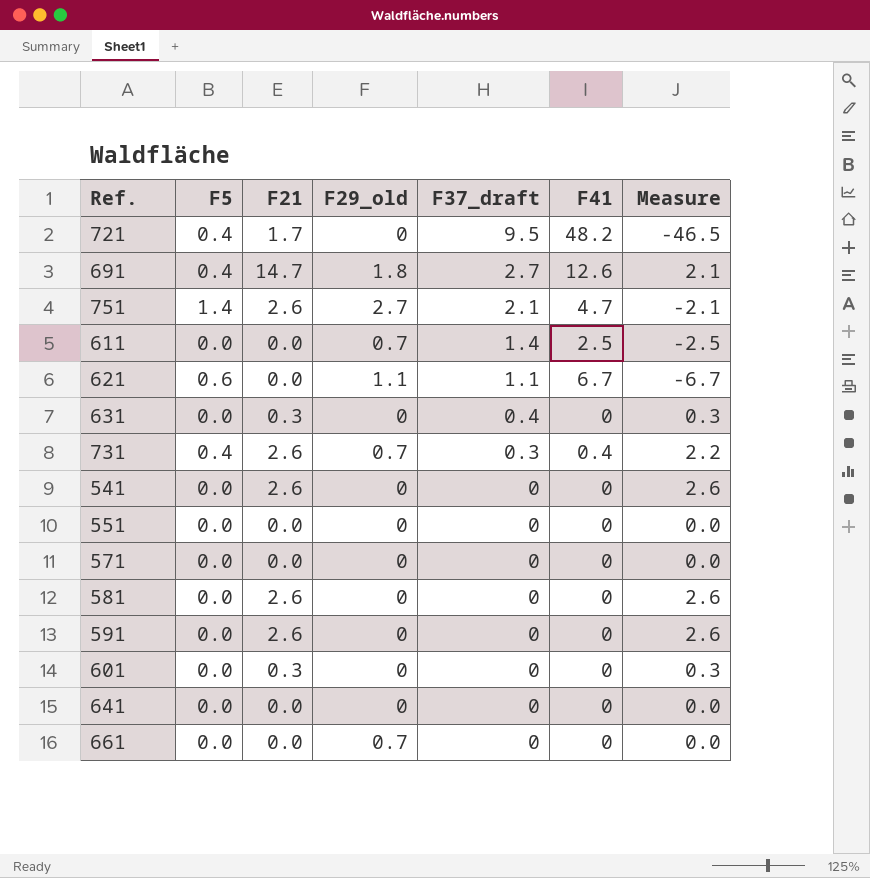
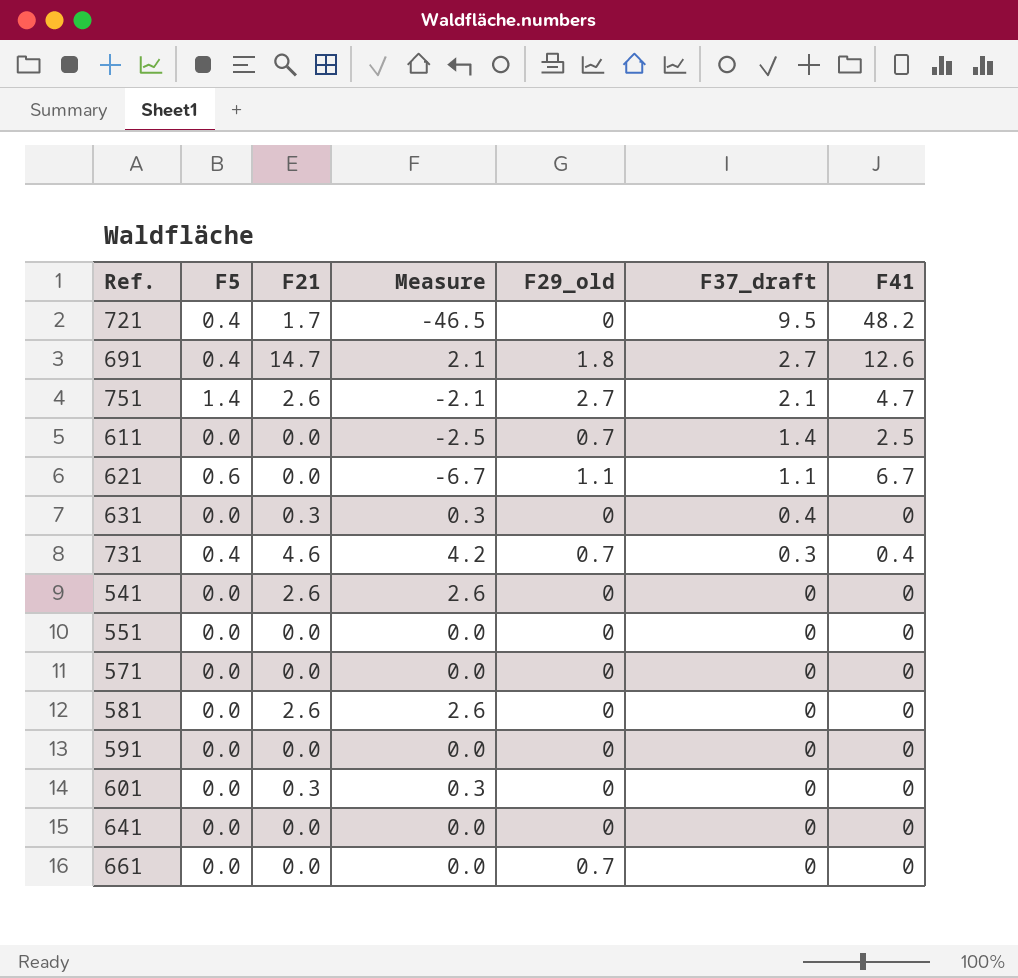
column Measure | position: 7 -> 4
731 | F21: 2.6 -> 4.6
731 | Measure: 2.2 -> 4.2
591 | F21: 2.6 -> 0.0
591 | Measure: 2.6 -> 0.0

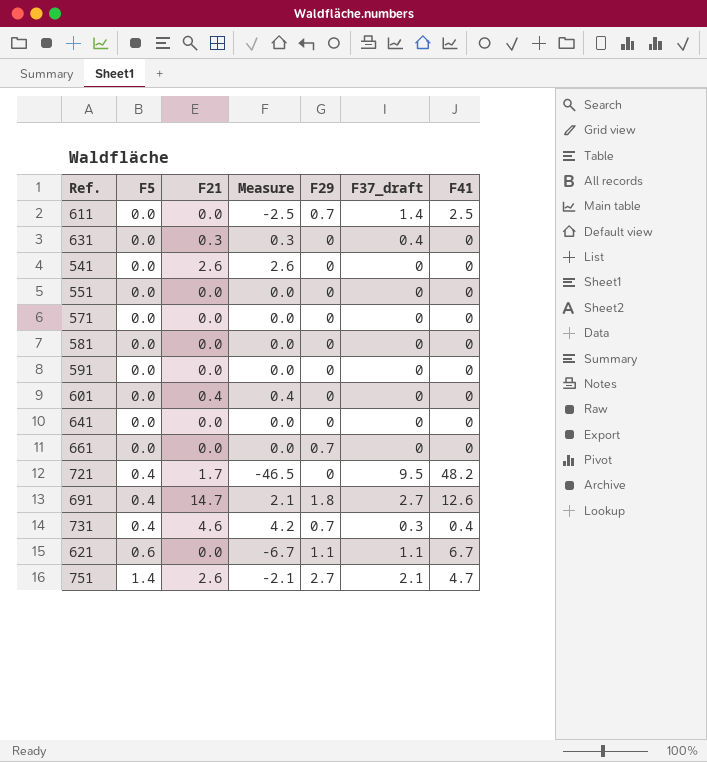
row order: F37_draft descending -> F5 ascending
column name: F29_old -> F29
581 | F21: 2.6 -> 0.0
581 | Measure: 2.6 -> 0.0
601 | F21: 0.3 -> 0.4
601 | Measure: 0.3 -> 0.4

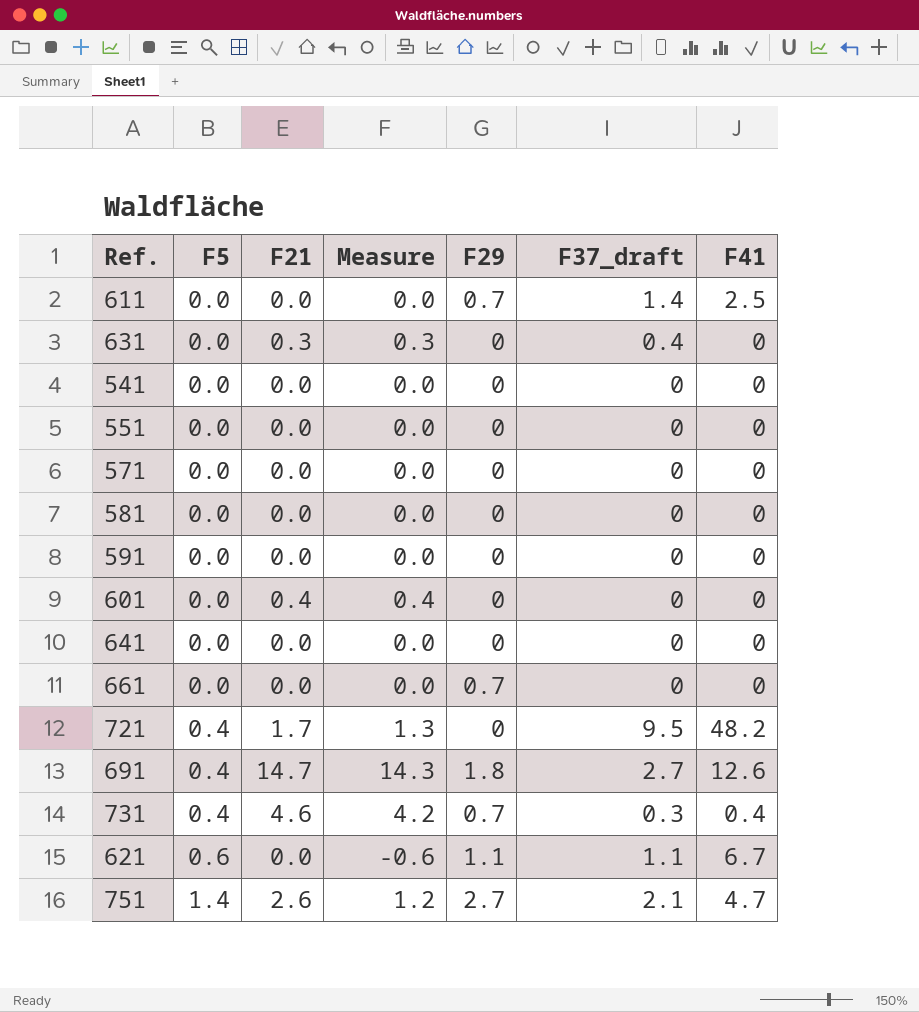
column Measure | formula: [F21] - [F41] -> [F21] - [F5]
541 | F21: 2.6 -> 0.0

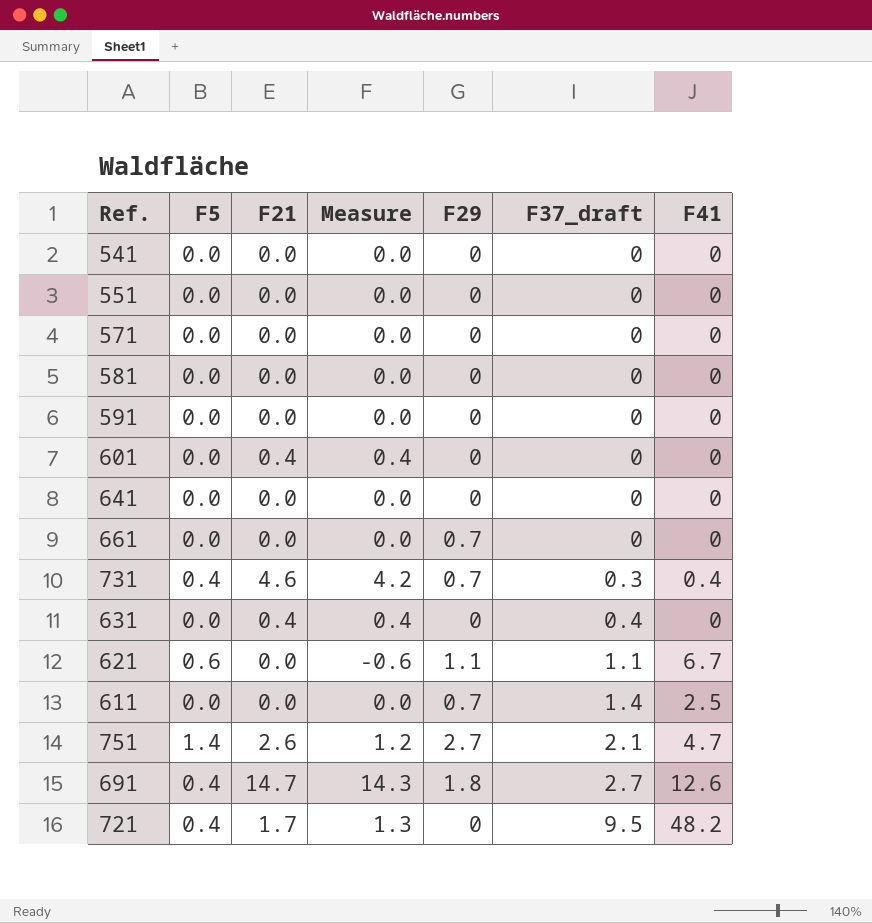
row order: F5 ascending -> F37_draft ascending
631 | F21: 0.3 -> 0.4
631 | Measure: 0.3 -> 0.4

